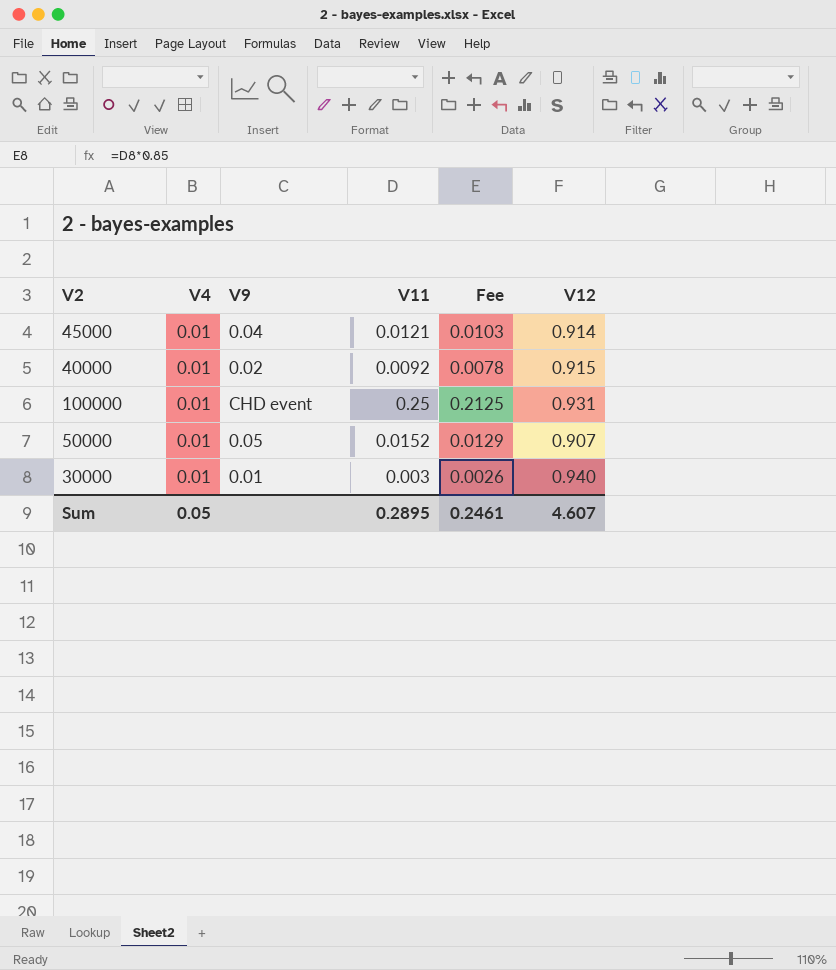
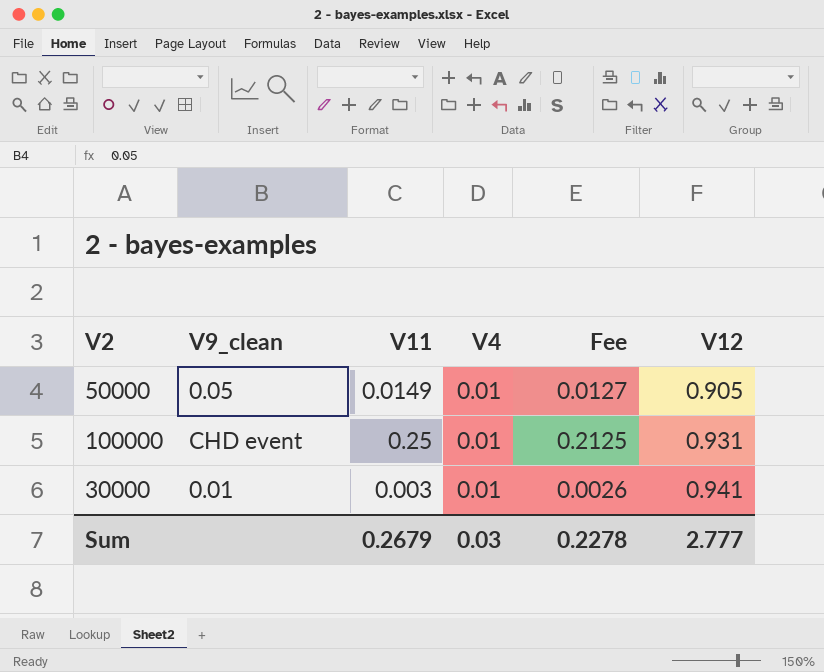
row order: none -> V12 ascending
column name: V9 -> V9_clean
column V4 | position: 2 -> 4
row 45000: 0.01 | 0.04 | 0.0121 | 0.0103 | 0.914 -> none
row 40000: 0.01 | 0.02 | 0.0092 | 0.0078 | 0.915 -> none
50000 | V11: 0.0152 -> 0.0149
50000 | Fee: 0.0129 -> 0.0127
50000 | V12: 0.907 -> 0.905
30000 | V12: 0.940 -> 0.941
Sum | V11: 0.2895 -> 0.2679
Sum | V4: 0.05 -> 0.03
Sum | Fee: 0.2461 -> 0.2278
Sum | V12: 4.607 -> 2.777

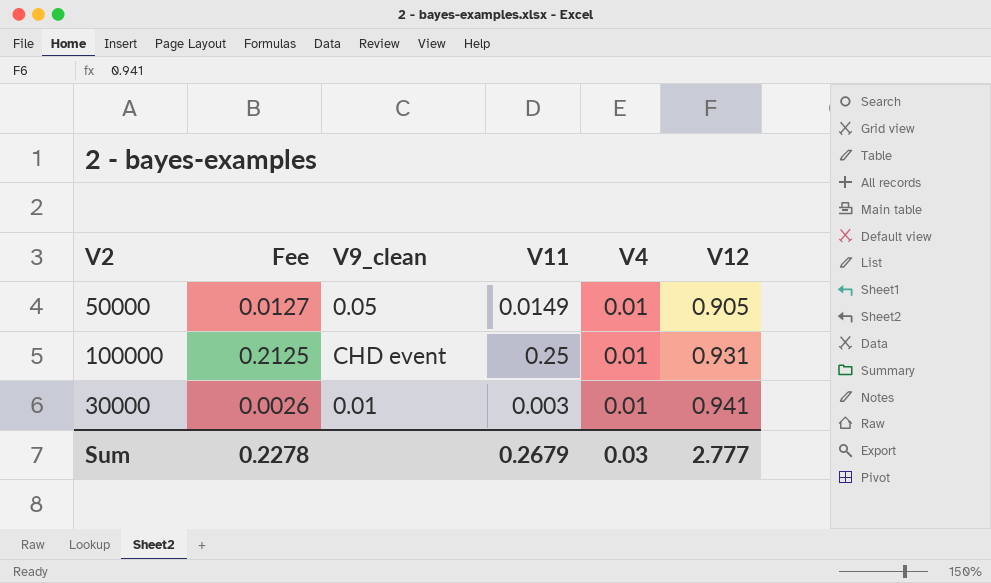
column Fee | position: 5 -> 2

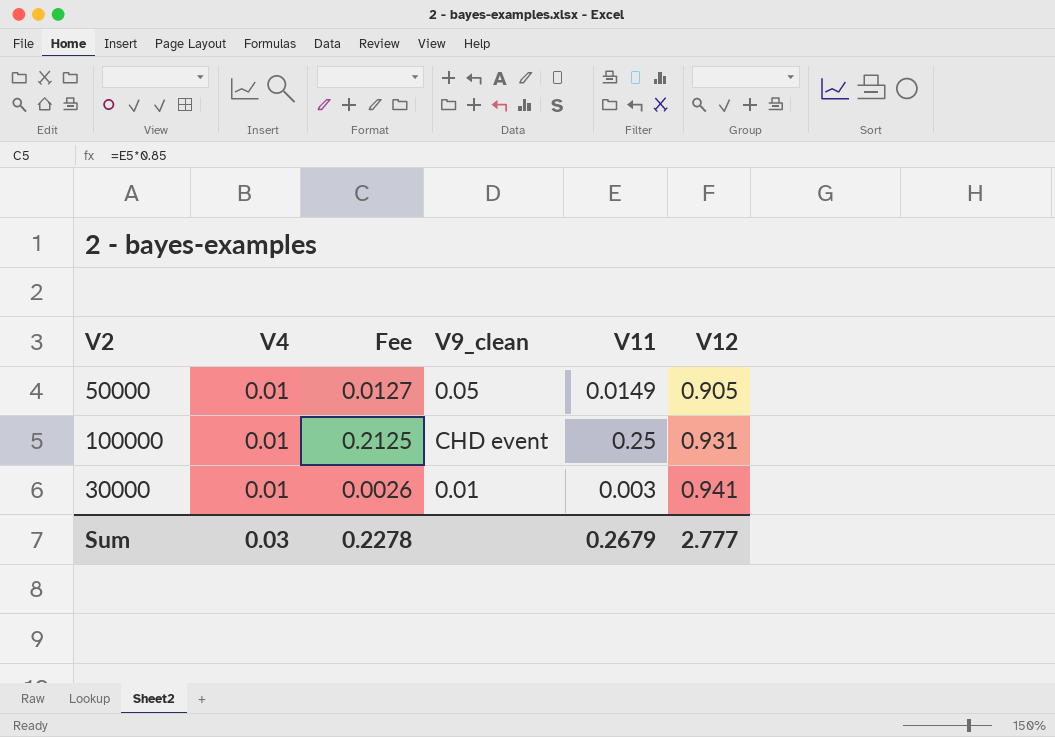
column V4 | position: 5 -> 2

